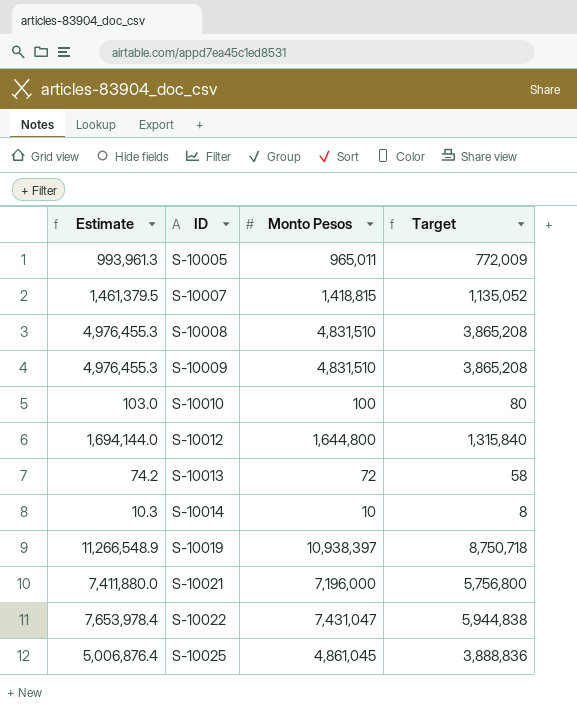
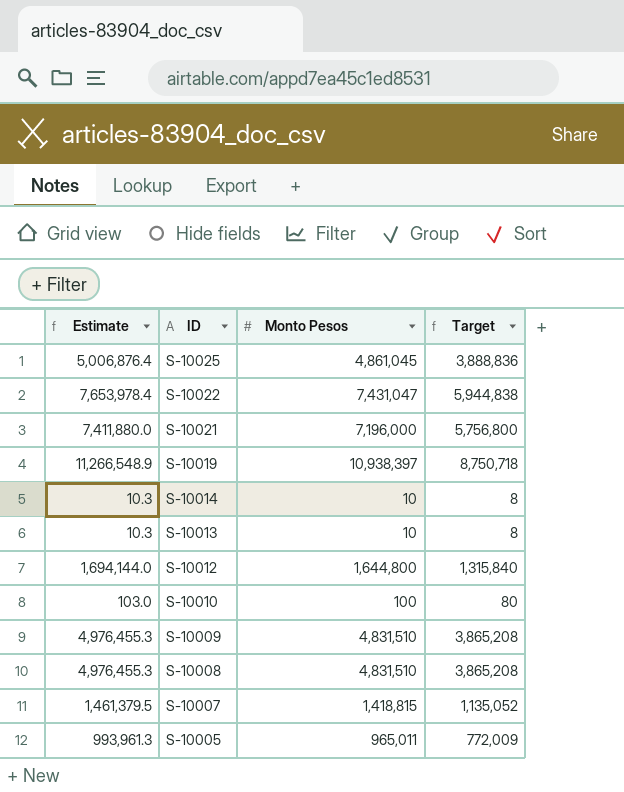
row order: ID ascending -> ID descending
S-10013 | Estimate: 74.2 -> 10.3
S-10013 | Monto Pesos: 72 -> 10
S-10013 | Target: 58 -> 8

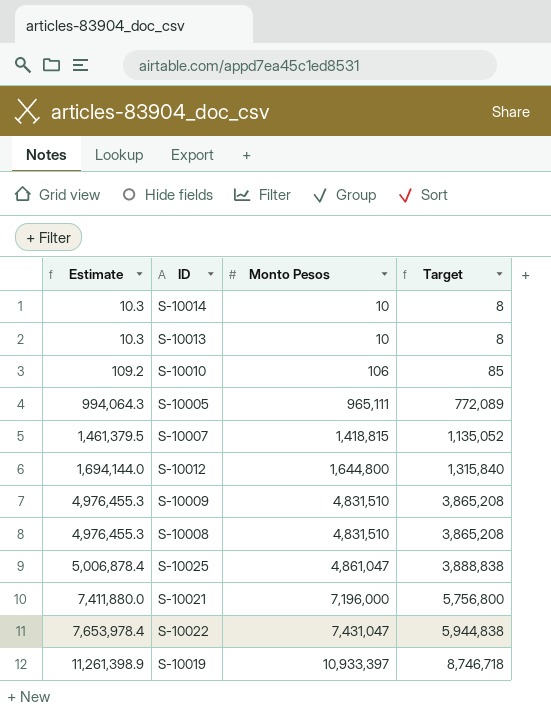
row order: ID descending -> Estimate ascending
S-10010 | Estimate: 103.0 -> 109.2
S-10010 | Monto Pesos: 100 -> 106
S-10010 | Target: 80 -> 85
S-10005 | Estimate: 993,961.3 -> 994,064.3
S-10005 | Monto Pesos: 965,011 -> 965,111
S-10005 | Target: 772,009 -> 772,089
S-10025 | Estimate: 5,006,876.4 -> 5,006,878.4
S-10025 | Monto Pesos: 4,861,045 -> 4,861,047
S-10025 | Target: 3,888,836 -> 3,888,838
S-10019 | Estimate: 11,266,548.9 -> 11,261,398.9
S-10019 | Monto Pesos: 10,938,397 -> 10,933,397
S-10019 | Target: 8,750,718 -> 8,746,718

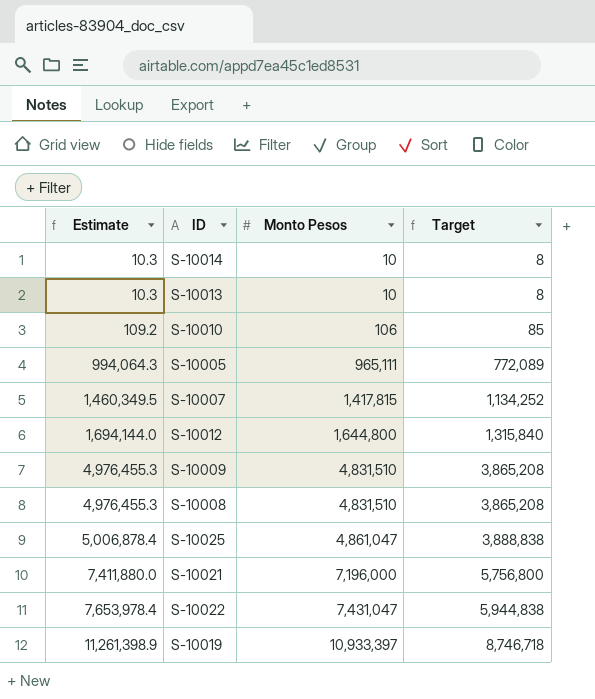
S-10007 | Estimate: 1,461,379.5 -> 1,460,349.5
S-10007 | Monto Pesos: 1,418,815 -> 1,417,815
S-10007 | Target: 1,135,052 -> 1,134,252

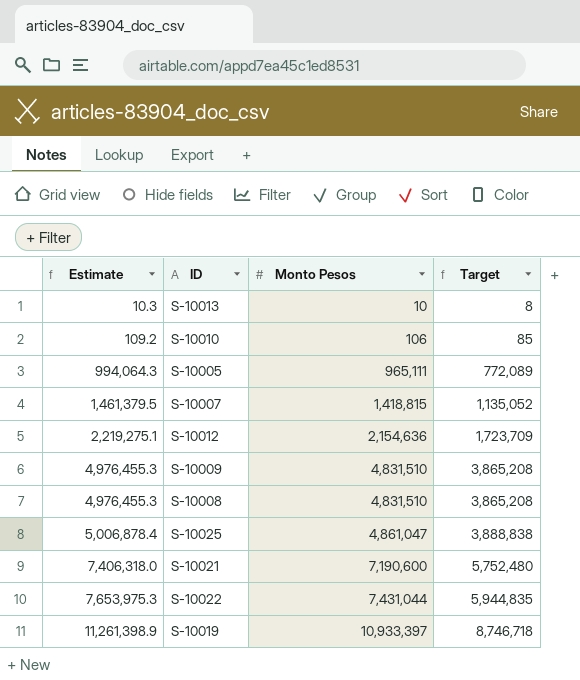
row S-10014: 10.3 | 10 | 8 -> none
S-10007 | Estimate: 1,460,349.5 -> 1,461,379.5
S-10007 | Monto Pesos: 1,417,815 -> 1,418,815
S-10007 | Target: 1,134,252 -> 1,135,052
S-10012 | Estimate: 1,694,144.0 -> 2,219,275.1
S-10012 | Monto Pesos: 1,644,800 -> 2,154,636
S-10012 | Target: 1,315,840 -> 1,723,709
S-10021 | Estimate: 7,411,880.0 -> 7,406,318.0
S-10021 | Monto Pesos: 7,196,000 -> 7,190,600
S-10021 | Target: 5,756,800 -> 5,752,480
S-10022 | Estimate: 7,653,978.4 -> 7,653,975.3
S-10022 | Monto Pesos: 7,431,047 -> 7,431,044
S-10022 | Target: 5,944,838 -> 5,944,835

